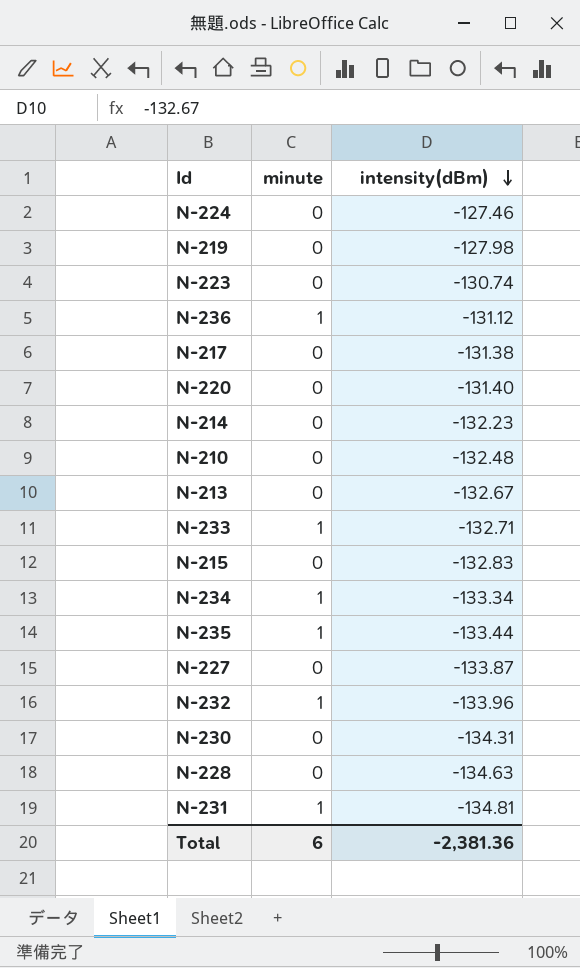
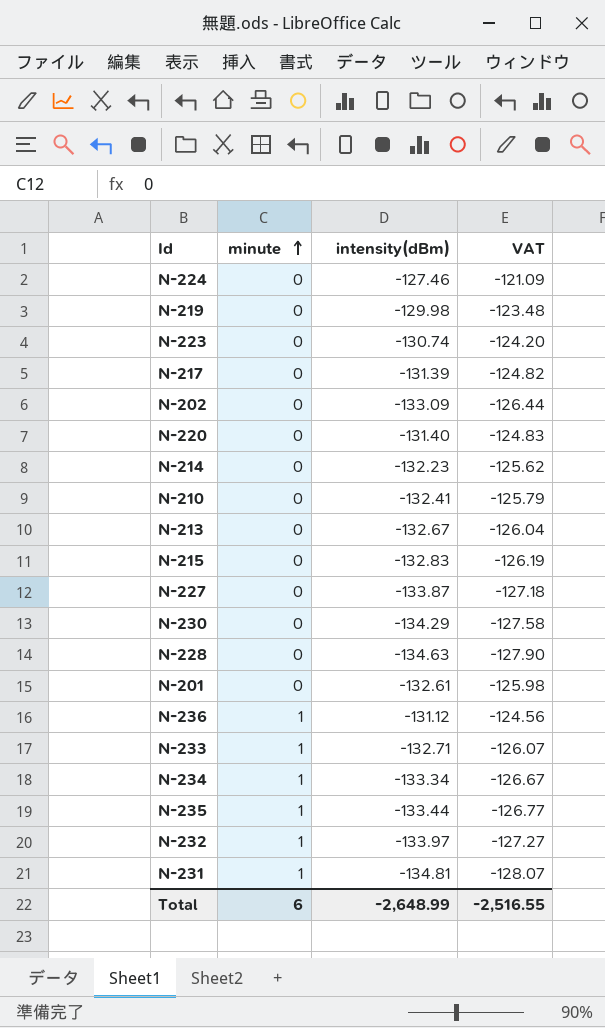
row order: intensity(dBm) descending -> minute ascending
column VAT | formula: none -> [intensity(dBm)] * 0.95
N-219 | intensity(dBm): -127.98 -> -129.98
N-217 | intensity(dBm): -131.38 -> -131.39
row N-202: none -> 0 | -133.09 | -126.44
N-210 | intensity(dBm): -132.48 -> -132.41
N-230 | intensity(dBm): -134.31 -> -134.29
row N-201: none -> 0 | -132.61 | -125.98
N-232 | intensity(dBm): -133.96 -> -133.97
Total | intensity(dBm): -2,381.36 -> -2,648.99

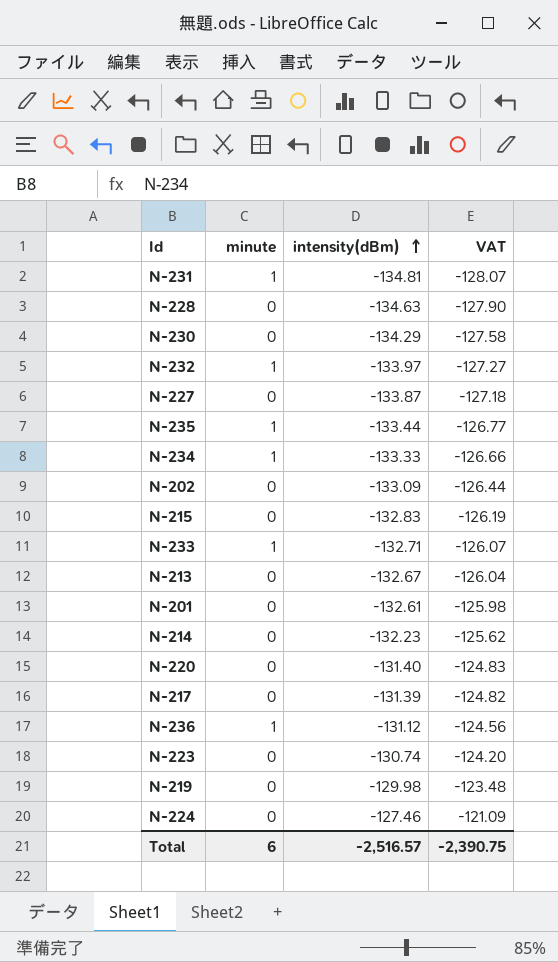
row order: minute ascending -> intensity(dBm) ascending
row N-210: 0 | -132.41 | -125.79 -> none
N-234 | intensity(dBm): -133.34 -> -133.33
N-234 | VAT: -126.67 -> -126.66
Total | intensity(dBm): -2,648.99 -> -2,516.57
Total | VAT: -2,516.55 -> -2,390.75

